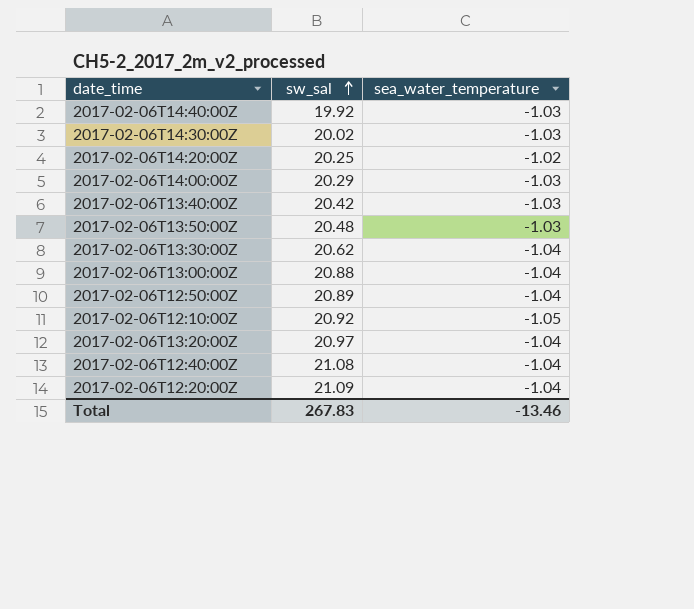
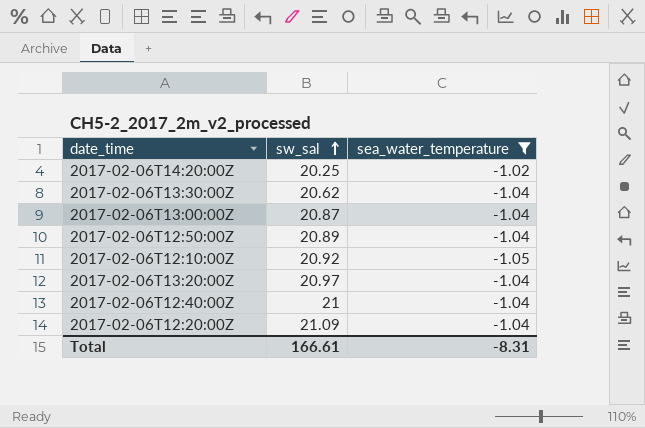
filter: none -> sea_water_temperature != -1.03
2017-02-06T13:00:00Z | sw_sal: 20.88 -> 20.87
2017-02-06T12:40:00Z | sw_sal: 21.08 -> 21
Total | sw_sal: 267.83 -> 166.61
Total | sea_water_temperature: -13.46 -> -8.31

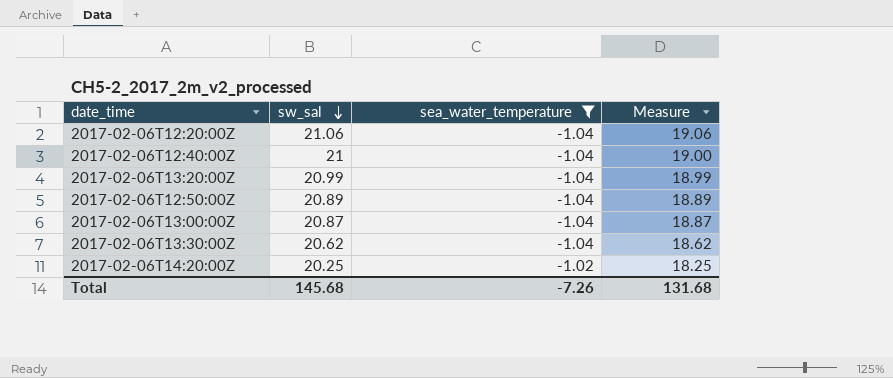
row order: sw_sal ascending -> sw_sal descending
column Measure | formula: none -> [sw_sal] - 2
row 2017-02-06T12:10:00Z: 20.92 | -1.05 -> none
2017-02-06T12:20:00Z | sw_sal: 21.09 -> 21.06
2017-02-06T13:20:00Z | sw_sal: 20.97 -> 20.99
Total | sw_sal: 166.61 -> 145.68
Total | sea_water_temperature: -8.31 -> -7.26

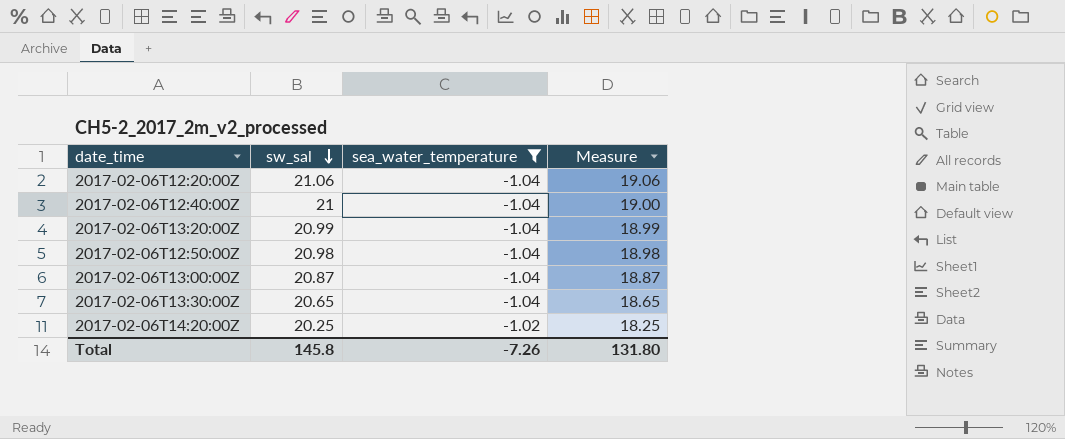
2017-02-06T12:50:00Z | sw_sal: 20.89 -> 20.98
2017-02-06T12:50:00Z | Measure: 18.89 -> 18.98
2017-02-06T13:30:00Z | sw_sal: 20.62 -> 20.65
2017-02-06T13:30:00Z | Measure: 18.62 -> 18.65
Total | sw_sal: 145.68 -> 145.8
Total | Measure: 131.68 -> 131.80

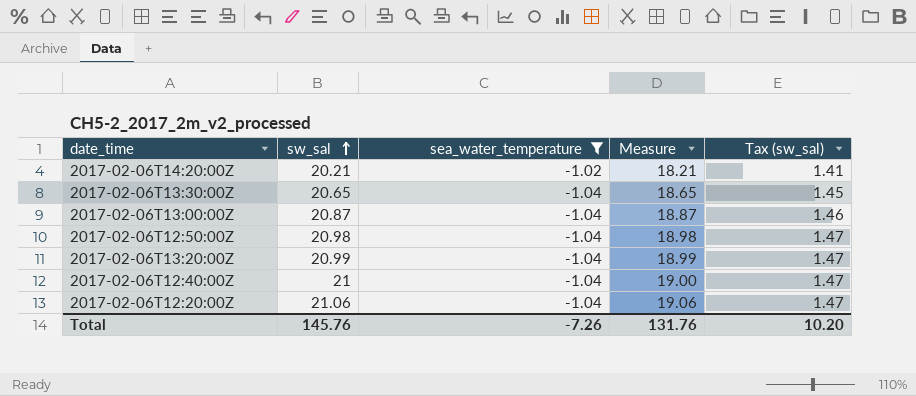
row order: sw_sal descending -> sw_sal ascending
column Tax (sw_sal) | formula: none -> [sw_sal] * 0.07
2017-02-06T14:20:00Z | sw_sal: 20.25 -> 20.21
2017-02-06T14:20:00Z | Measure: 18.25 -> 18.21
Total | sw_sal: 145.8 -> 145.76
Total | Measure: 131.80 -> 131.76

